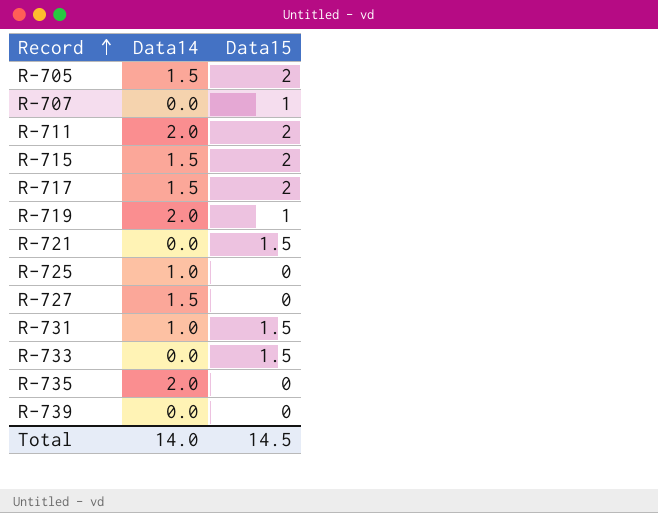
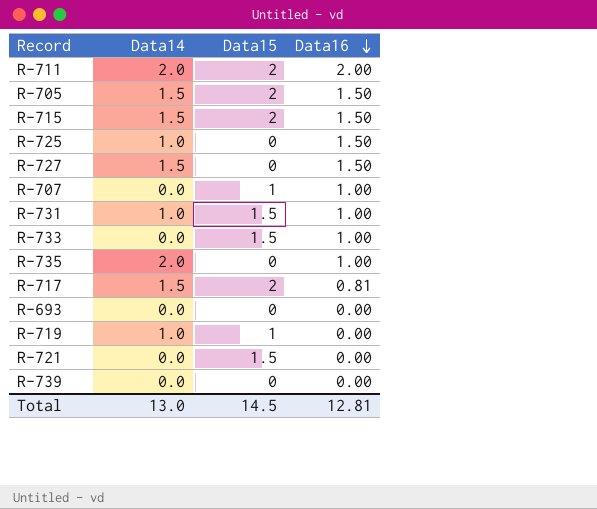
row order: Record ascending -> Data16 descending
column Data16 | position: none -> 4
row R-693: none -> 0.0 | 0 | 0.00
R-719 | Data14: 2.0 -> 1.0
Total | Data14: 14.0 -> 13.0

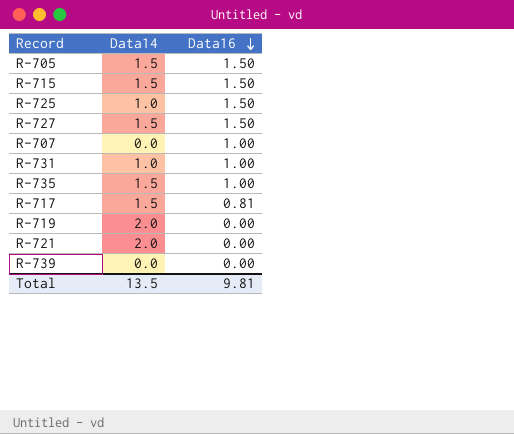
column Data15 | position: 3 -> none
row R-711: 2.0 | 2 | 2.00 -> none
row R-733: 0.0 | 1.5 | 1.00 -> none
row R-693: 0.0 | 0 | 0.00 -> none
R-735 | Data14: 2.0 -> 1.5
R-719 | Data14: 1.0 -> 2.0
R-721 | Data14: 0.0 -> 2.0
Total | Data14: 13.0 -> 13.5
Total | Data16: 12.81 -> 9.81

